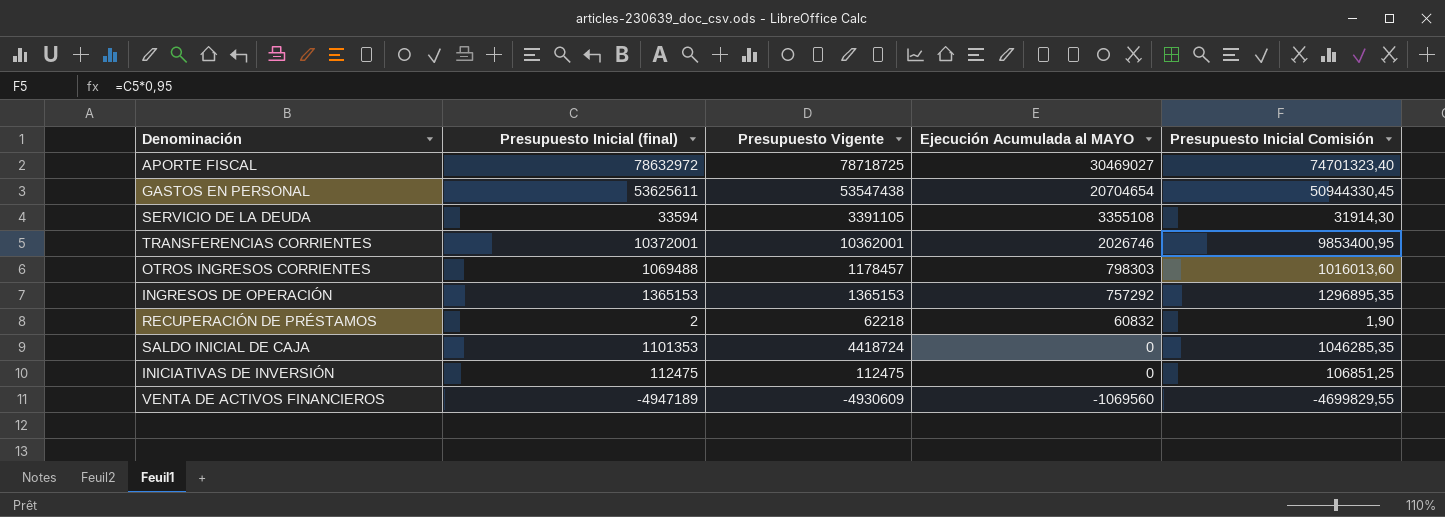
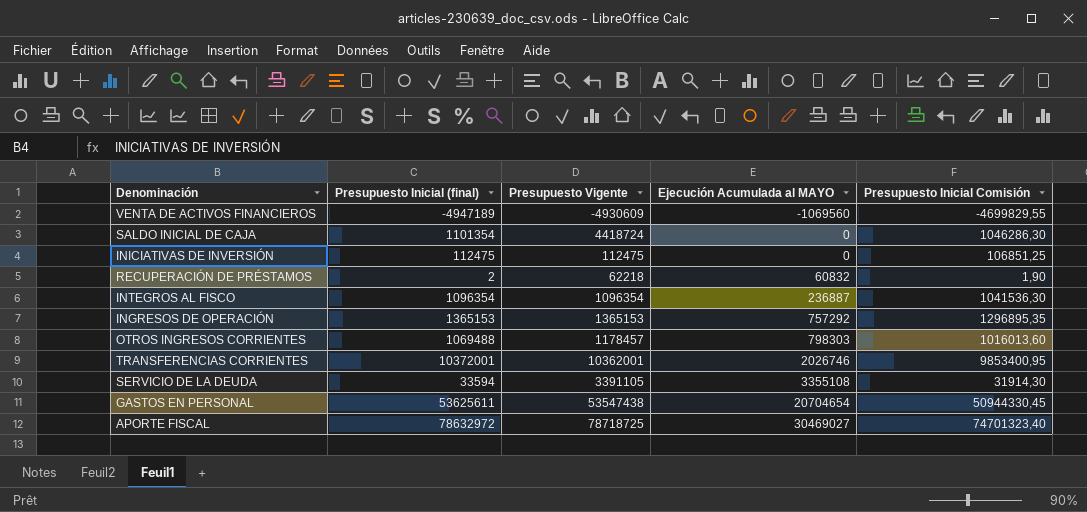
row order: Ejecución Acumulada al MAYO descending -> Ejecución Acumulada al MAYO ascending
SALDO INICIAL DE CAJA | Presupuesto Inicial (final): 1101353 -> 1101354
SALDO INICIAL DE CAJA | Presupuesto Inicial Comisión: 1046285,35 -> 1046286,30
row INTEGROS AL FISCO: none -> 1096354 | 1096354 | 236887 | 1041536,30

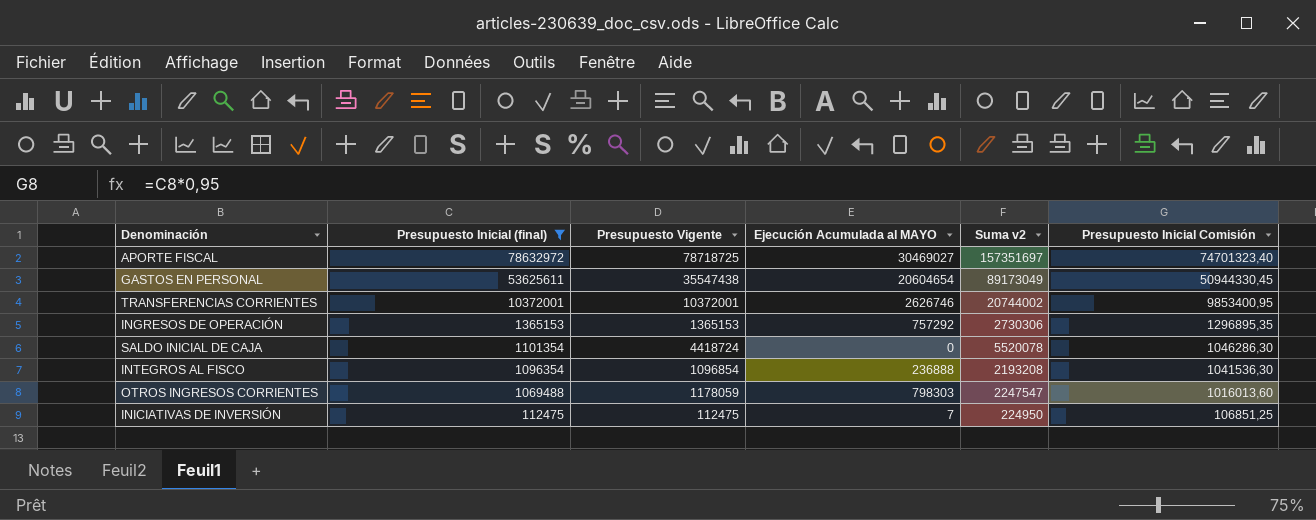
filter: none -> Presupuesto Inicial (final) >= 112475
row order: Ejecución Acumulada al MAYO ascending -> Presupuesto Inicial (final) descending
column Suma v2 | formula: none -> [Presupuesto Inicial (final)] + [Presupuesto Vigente]
GASTOS EN PERSONAL | Presupuesto Vigente: 53547438 -> 35547438
GASTOS EN PERSONAL | Ejecución Acumulada al MAYO: 20704654 -> 20604654
TRANSFERENCIAS CORRIENTES | Presupuesto Vigente: 10362001 -> 10372001
TRANSFERENCIAS CORRIENTES | Ejecución Acumulada al MAYO: 2026746 -> 2626746
INTEGROS AL FISCO | Presupuesto Vigente: 1096354 -> 1096854
INTEGROS AL FISCO | Ejecución Acumulada al MAYO: 236887 -> 236888
OTROS INGRESOS CORRIENTES | Presupuesto Vigente: 1178457 -> 1178059
INICIATIVAS DE INVERSIÓN | Ejecución Acumulada al MAYO: 0 -> 7

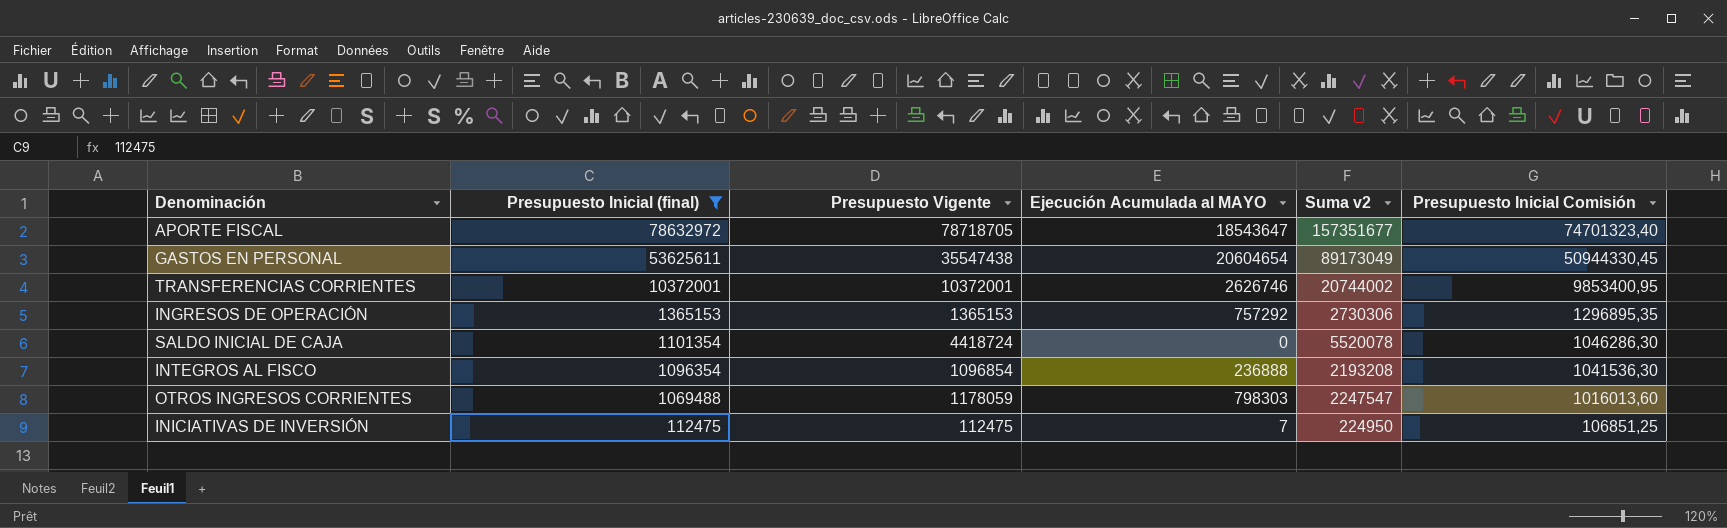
APORTE FISCAL | Presupuesto Vigente: 78718725 -> 78718705
APORTE FISCAL | Ejecución Acumulada al MAYO: 30469027 -> 18543647
APORTE FISCAL | Suma v2: 157351697 -> 157351677

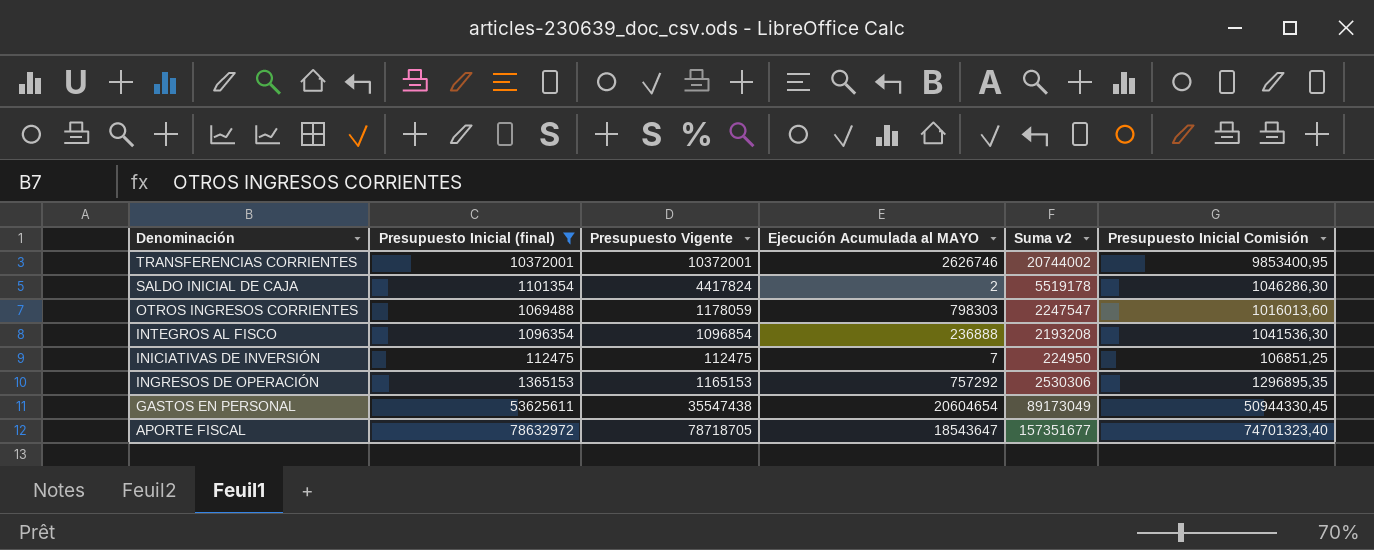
row order: Presupuesto Inicial (final) descending -> Denominación descending
SALDO INICIAL DE CAJA | Presupuesto Vigente: 4418724 -> 4417824
SALDO INICIAL DE CAJA | Ejecución Acumulada al MAYO: 0 -> 2
SALDO INICIAL DE CAJA | Suma v2: 5520078 -> 5519178
INGRESOS DE OPERACIÓN | Presupuesto Vigente: 1365153 -> 1165153
INGRESOS DE OPERACIÓN | Suma v2: 2730306 -> 2530306

